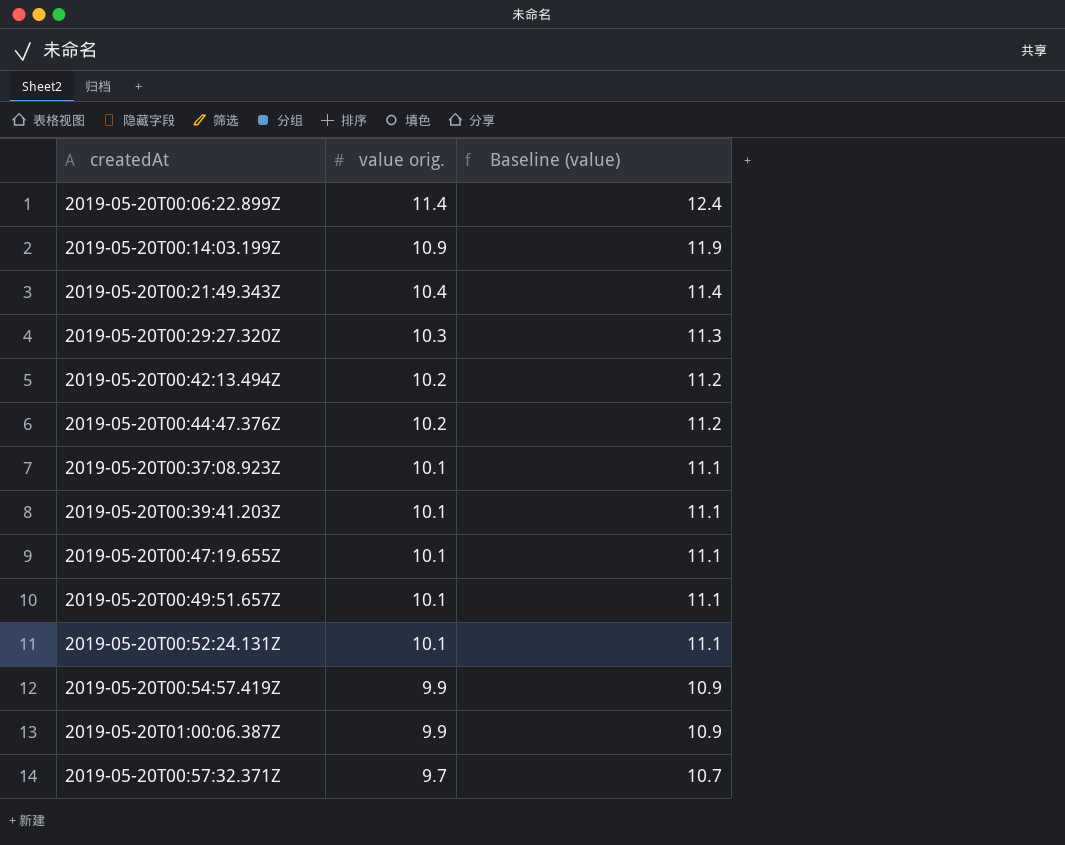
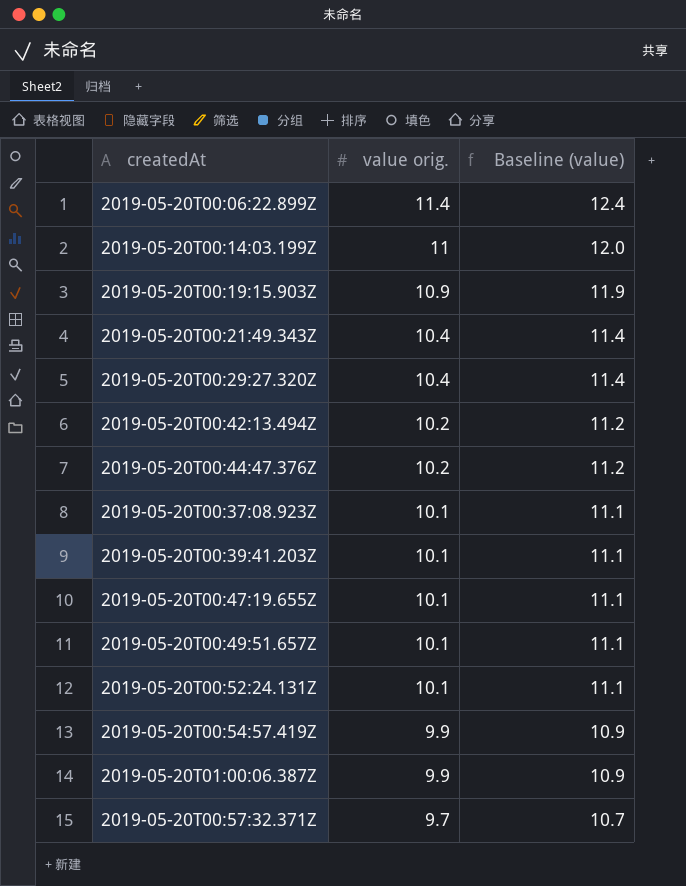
2019-05-20T00:14:03.199Z | value orig.: 10.9 -> 11
2019-05-20T00:14:03.199Z | Baseline (value): 11.9 -> 12.0
row 2019-05-20T00:19:15.903Z: none -> 10.9 | 11.9
2019-05-20T00:29:27.320Z | value orig.: 10.3 -> 10.4
2019-05-20T00:29:27.320Z | Baseline (value): 11.3 -> 11.4

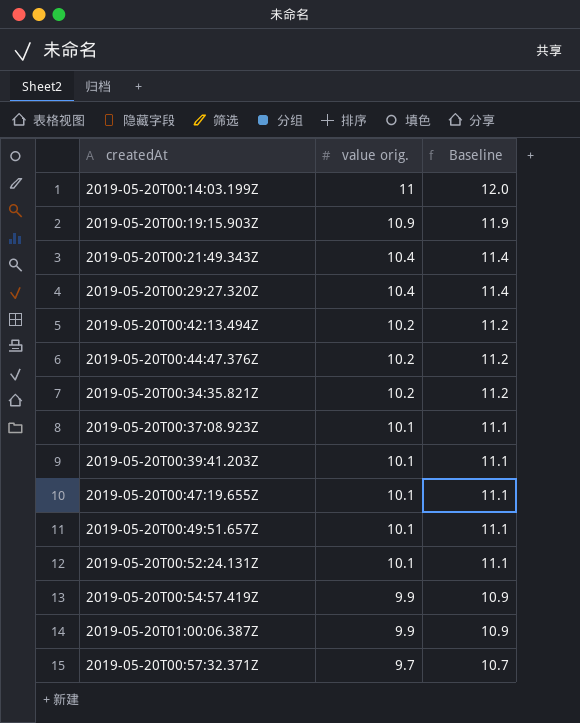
column name: Baseline (value) -> Baseline
row 2019-05-20T00:06:22.899Z: 11.4 | 12.4 -> none
row 2019-05-20T00:34:35.821Z: none -> 10.2 | 11.2

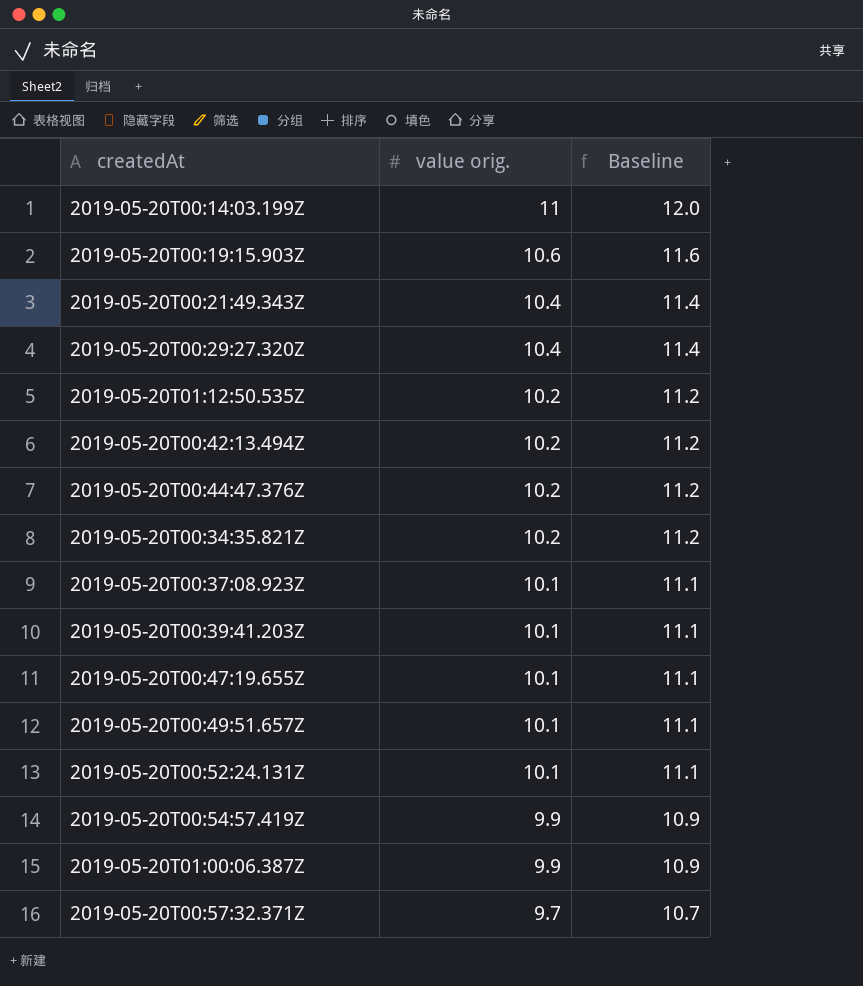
2019-05-20T00:19:15.903Z | value orig.: 10.9 -> 10.6
2019-05-20T00:19:15.903Z | Baseline: 11.9 -> 11.6
row 2019-05-20T01:12:50.535Z: none -> 10.2 | 11.2

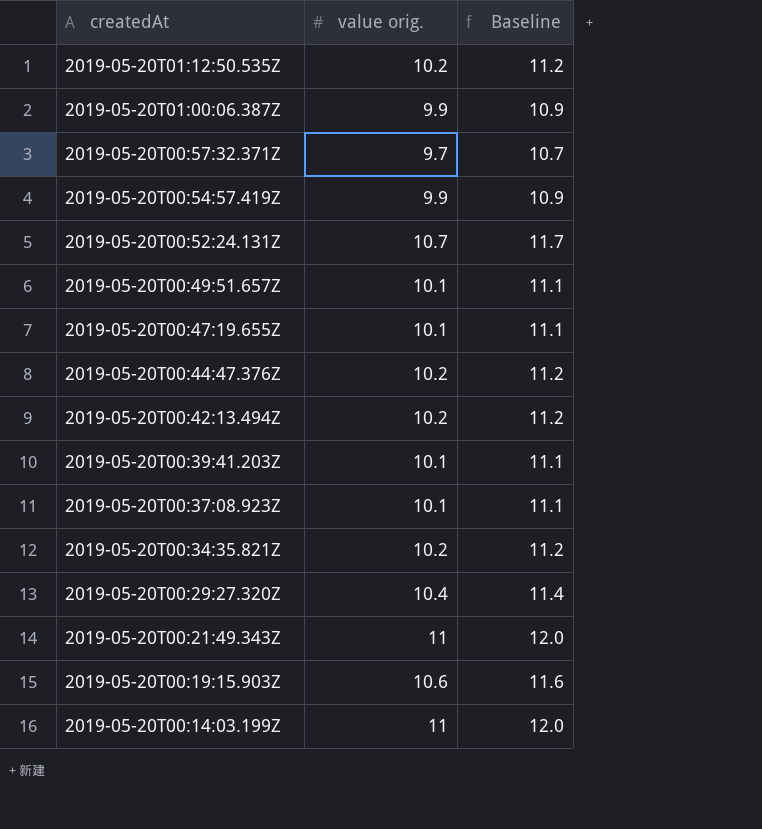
row order: value orig. descending -> createdAt descending
2019-05-20T00:52:24.131Z | value orig.: 10.1 -> 10.7
2019-05-20T00:52:24.131Z | Baseline: 11.1 -> 11.7
2019-05-20T00:21:49.343Z | value orig.: 10.4 -> 11
2019-05-20T00:21:49.343Z | Baseline: 11.4 -> 12.0

